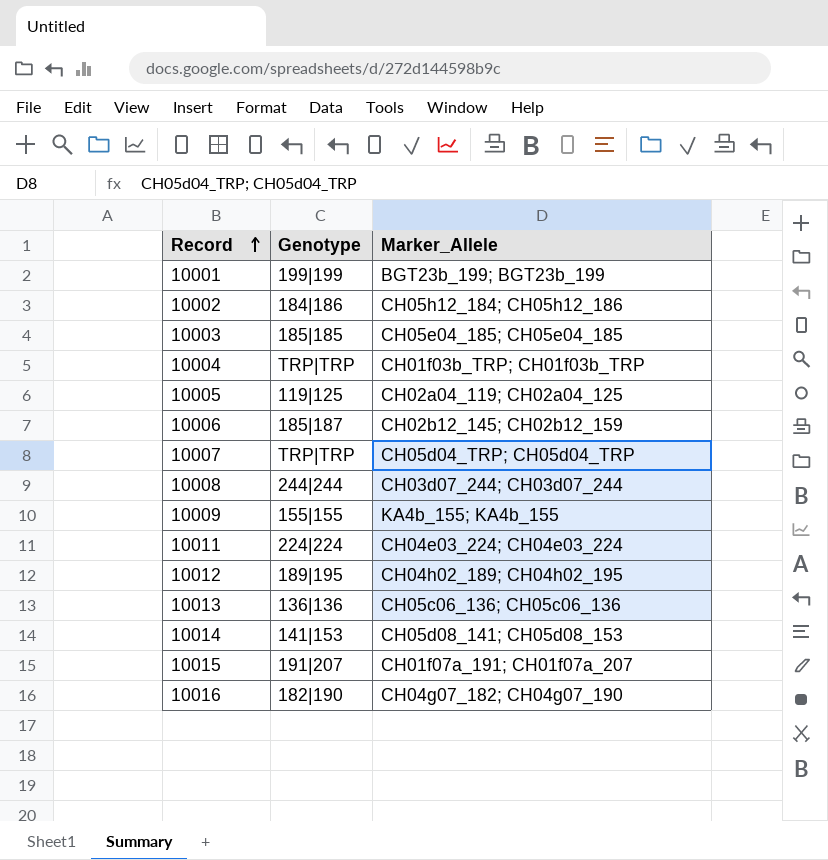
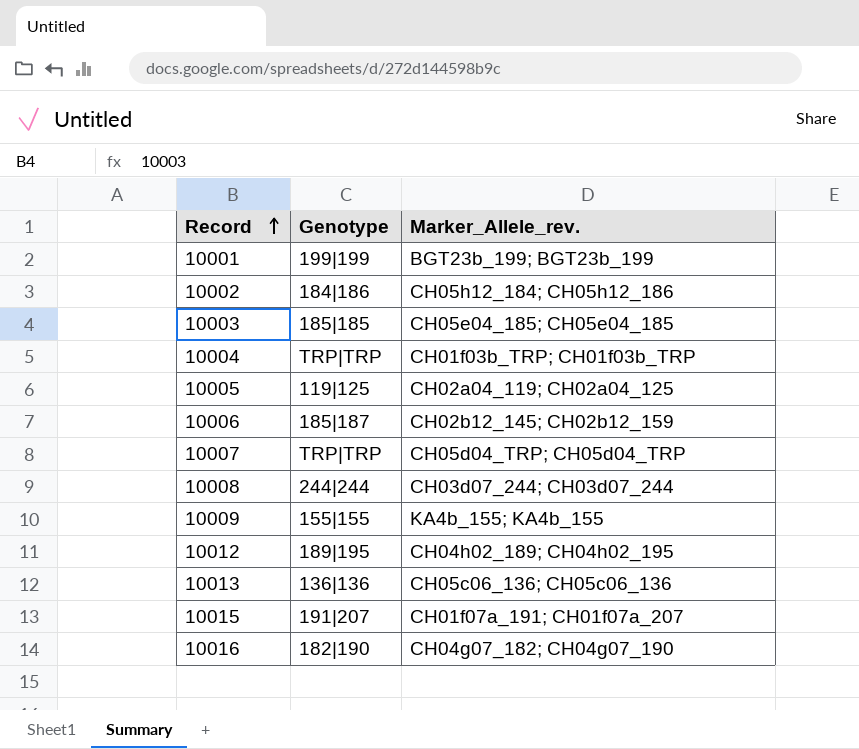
column name: Marker_Allele -> Marker_Allele_rev.
row 10011: 224|224 | CH04e03_224; CH04e03_224 -> none
row 10014: 141|153 | CH05d08_141; CH05d08_153 -> none

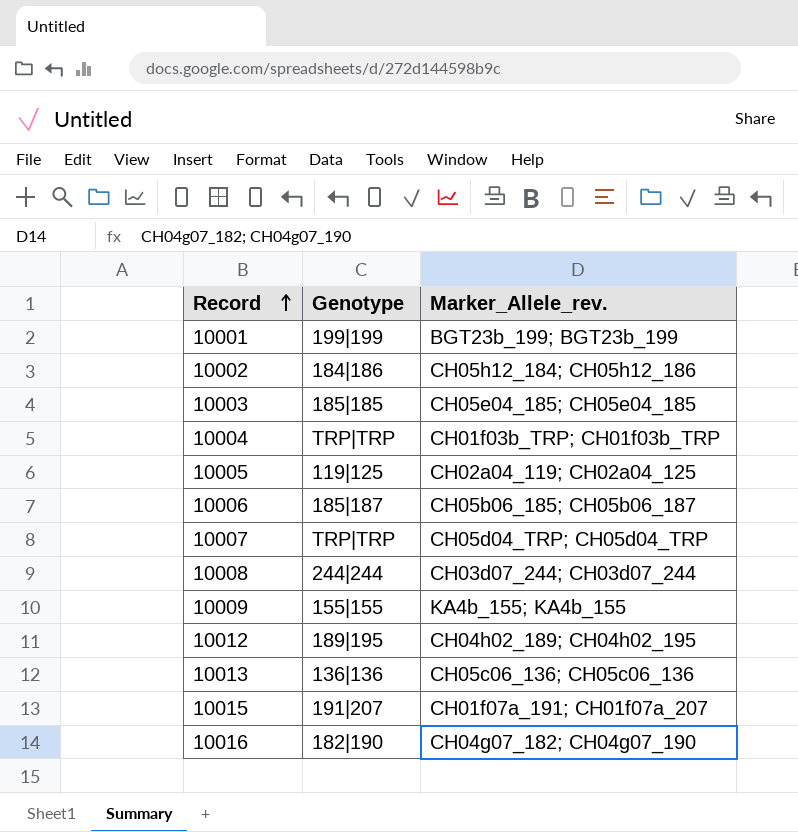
10006 | Marker_Allele_rev.: CH02b12_145; CH02b12_159 -> CH05b06_185; CH05b06_187

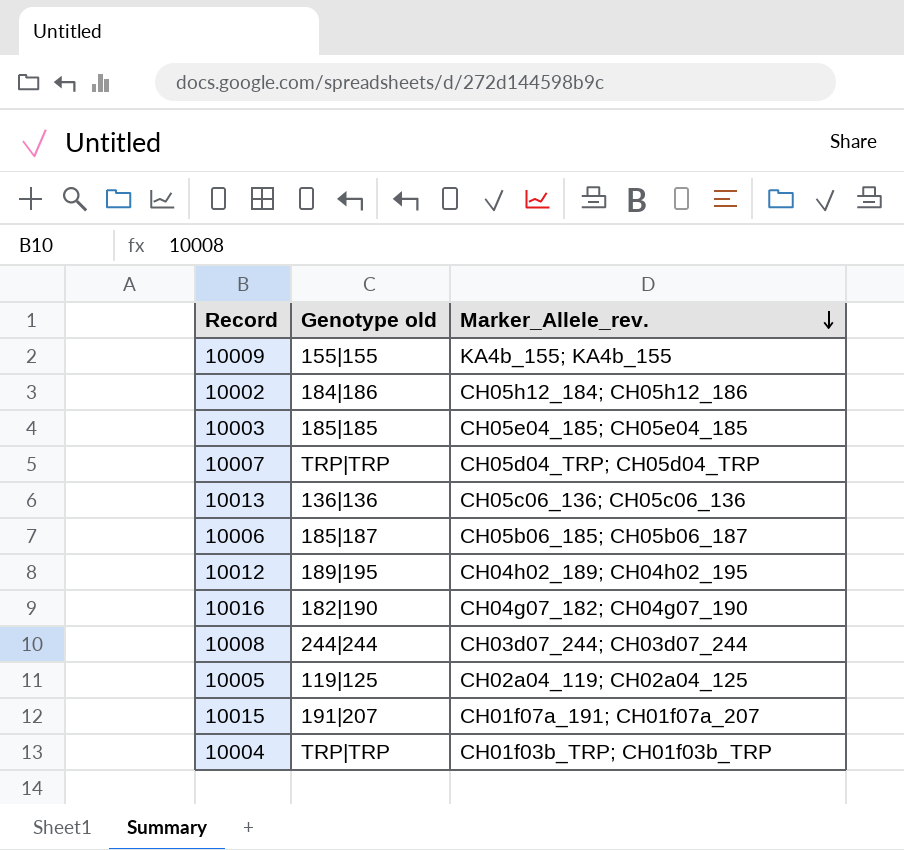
row order: Record ascending -> Marker_Allele_rev. descending
column name: Genotype -> Genotype old
row 10001: 199|199 | BGT23b_199; BGT23b_199 -> none

